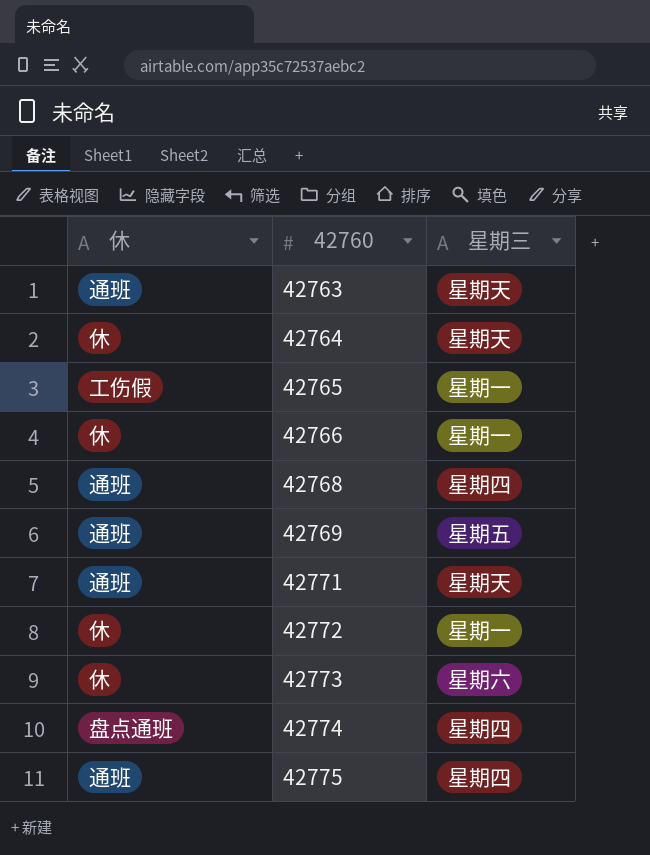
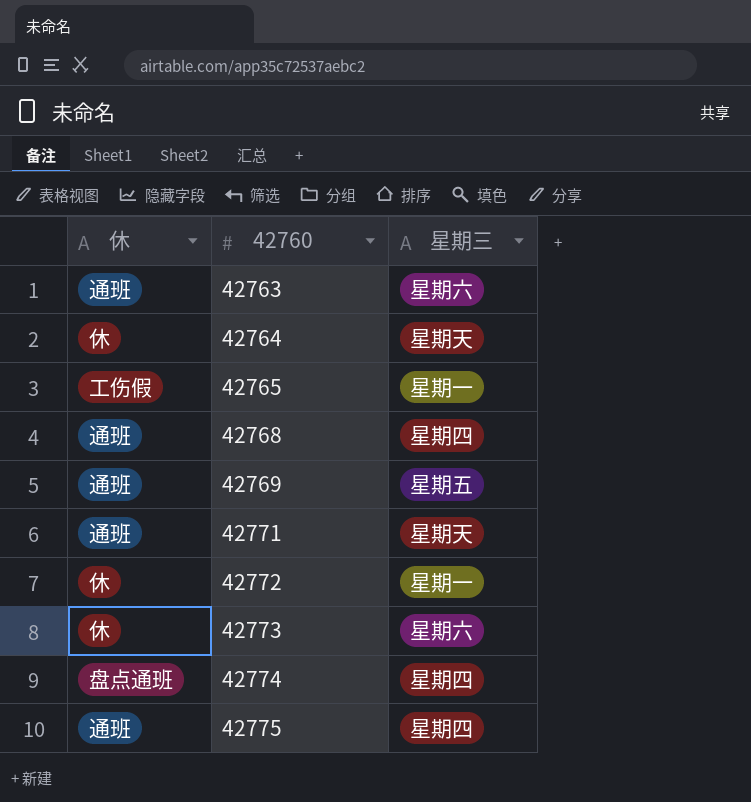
row 42766: 休 | 星期一 -> none
42763 | 星期三: 星期天 -> 星期六

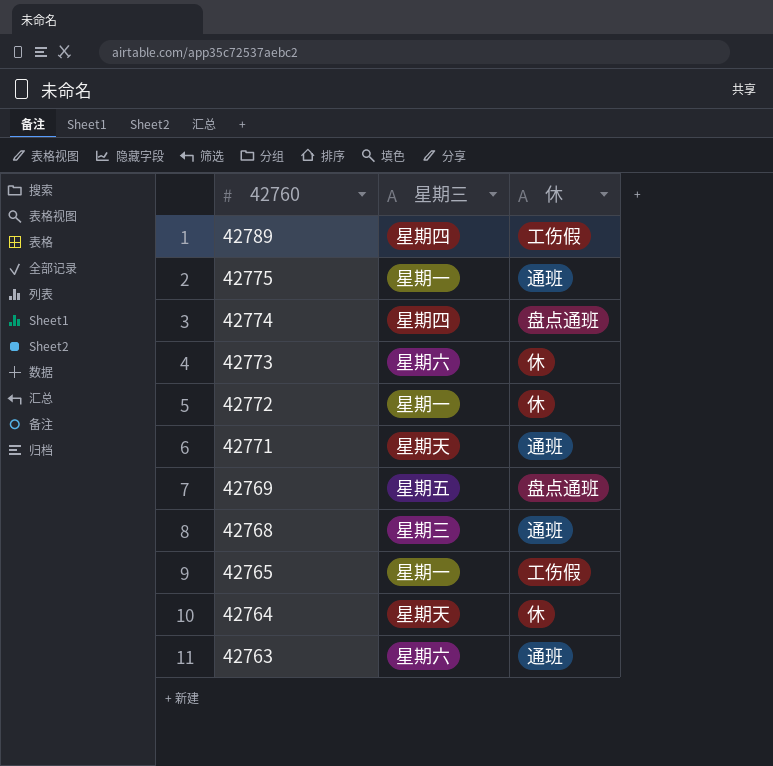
row order: 42760 ascending -> 42760 descending
column 休 | position: 1 -> 3
row 42789: none -> 星期四 | 工伤假
42775 | 星期三: 星期四 -> 星期一
42769 | 休: 通班 -> 盘点通班
42768 | 星期三: 星期四 -> 星期三

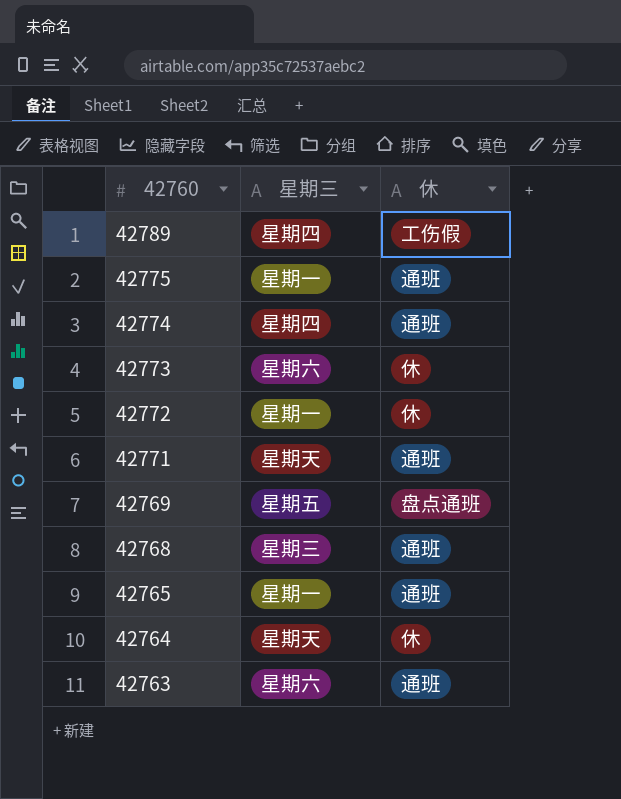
42774 | 休: 盘点通班 -> 通班
42765 | 休: 工伤假 -> 通班

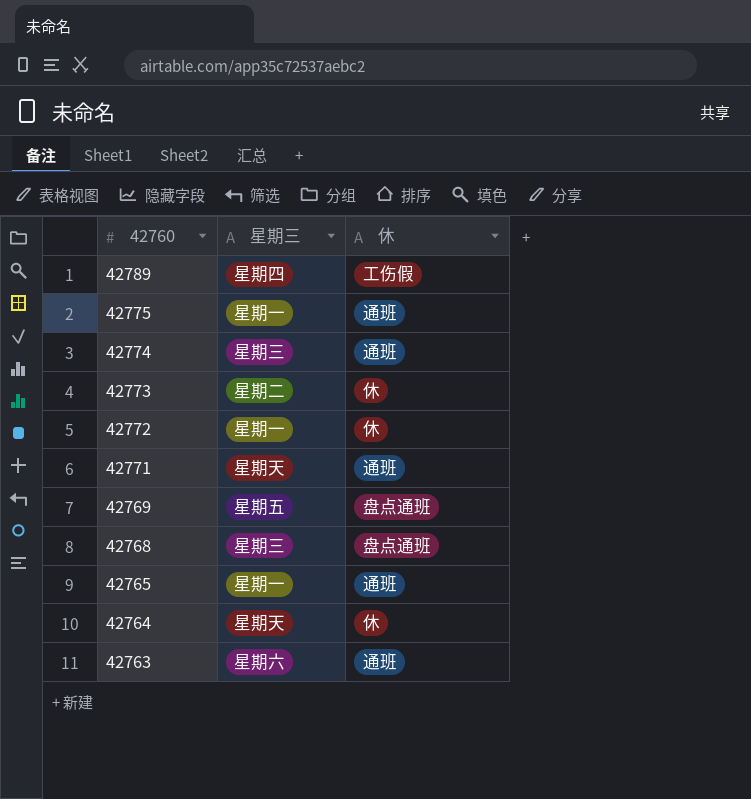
42774 | 星期三: 星期四 -> 星期三
42773 | 星期三: 星期六 -> 星期二
42768 | 休: 通班 -> 盘点通班

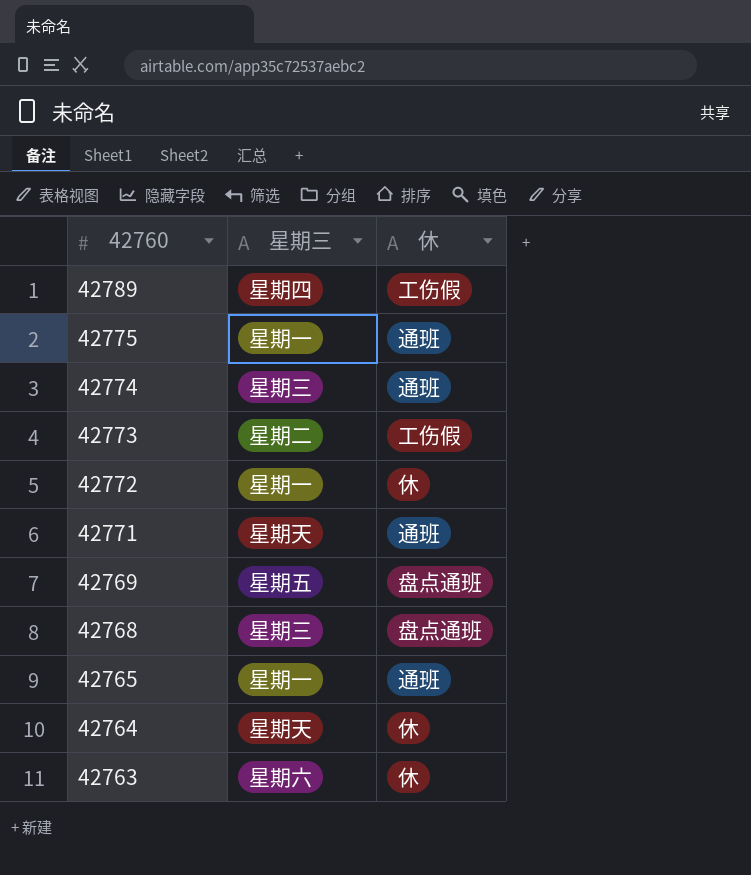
42773 | 休: 休 -> 工伤假
42763 | 休: 通班 -> 休

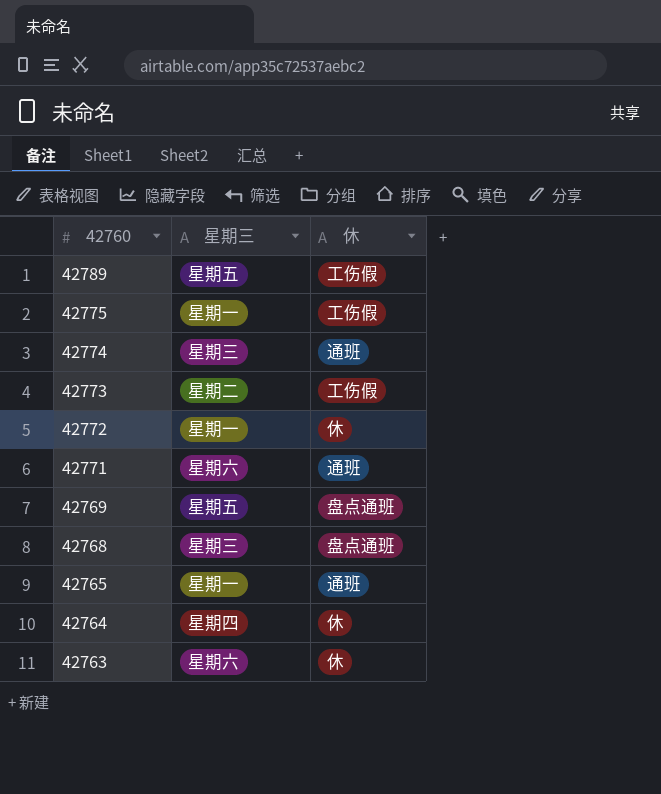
42789 | 星期三: 星期四 -> 星期五
42775 | 休: 通班 -> 工伤假
42771 | 星期三: 星期天 -> 星期六
42764 | 星期三: 星期天 -> 星期四

